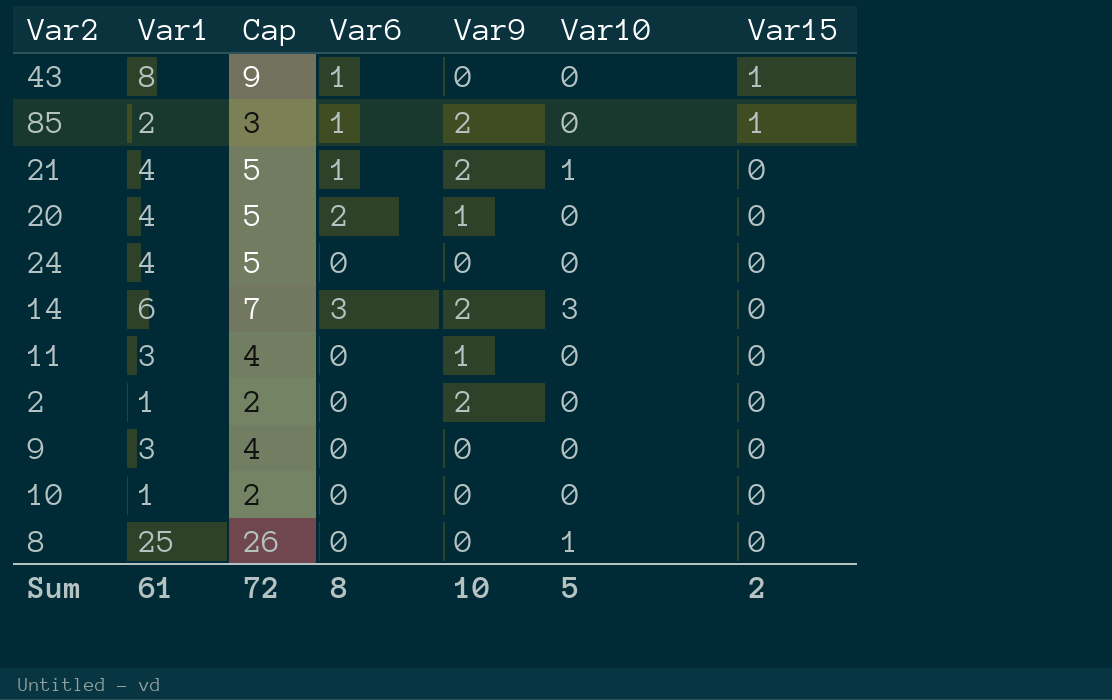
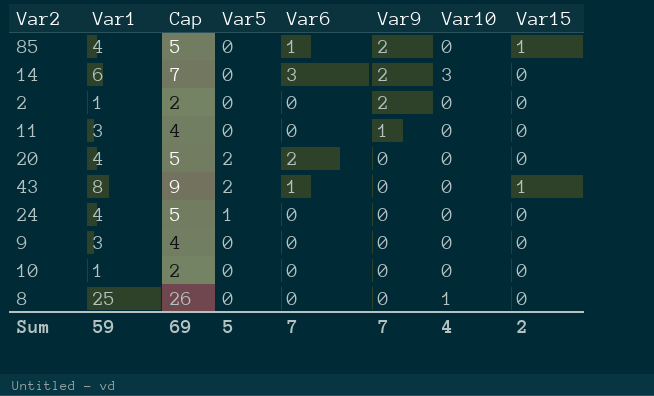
row order: Var15 descending -> Var9 descending
column Var5 | position: none -> 4
row 21: 4 | 5 | 1 | 2 | 1 | 0 -> none
85 | Var1: 2 -> 4
85 | Cap: 3 -> 5
20 | Var9: 1 -> 0
Sum | Var1: 61 -> 59
Sum | Cap: 72 -> 69
Sum | Var6: 8 -> 7
Sum | Var9: 10 -> 7
Sum | Var10: 5 -> 4

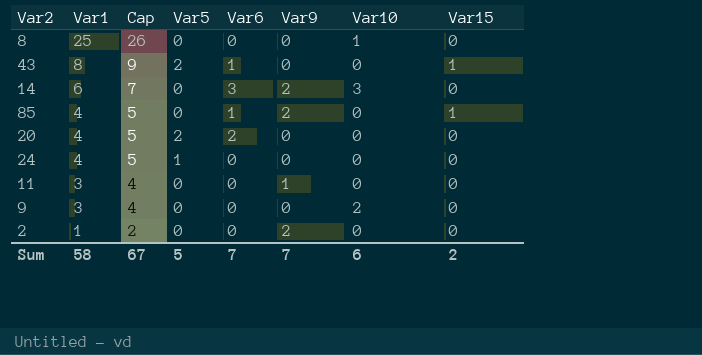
row order: Var9 descending -> Var1 descending
row 10: 1 | 2 | 0 | 0 | 0 | 0 | 0 -> none
9 | Var10: 0 -> 2
Sum | Var1: 59 -> 58
Sum | Cap: 69 -> 67
Sum | Var10: 4 -> 6

